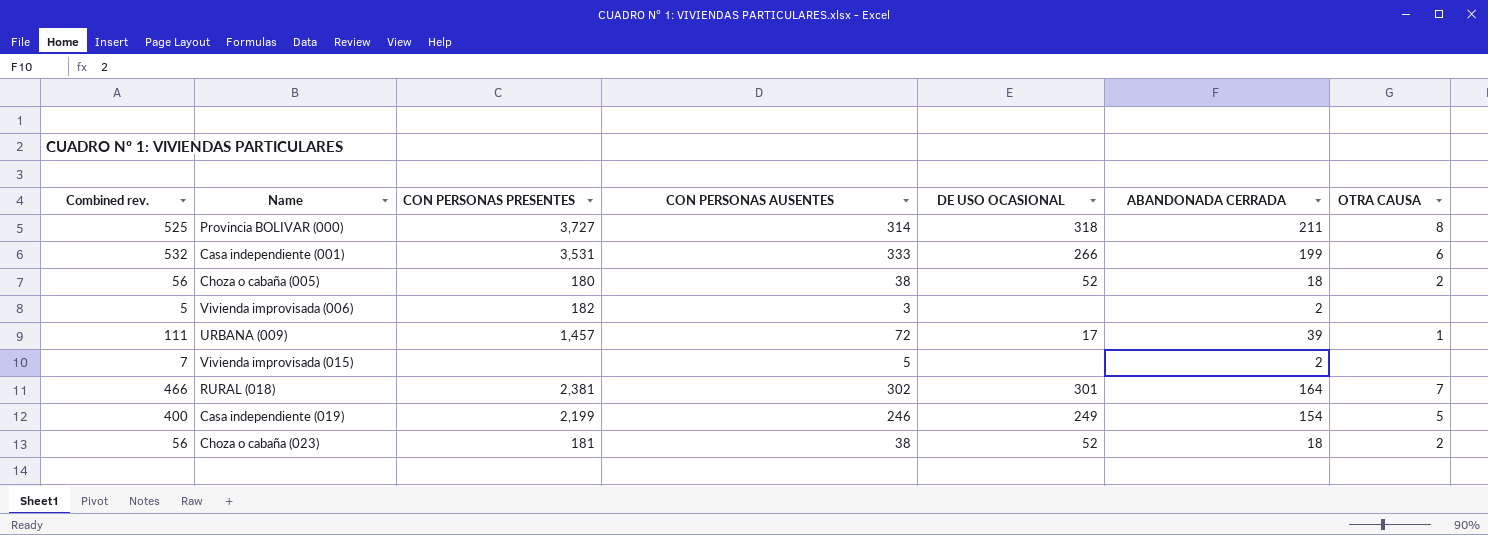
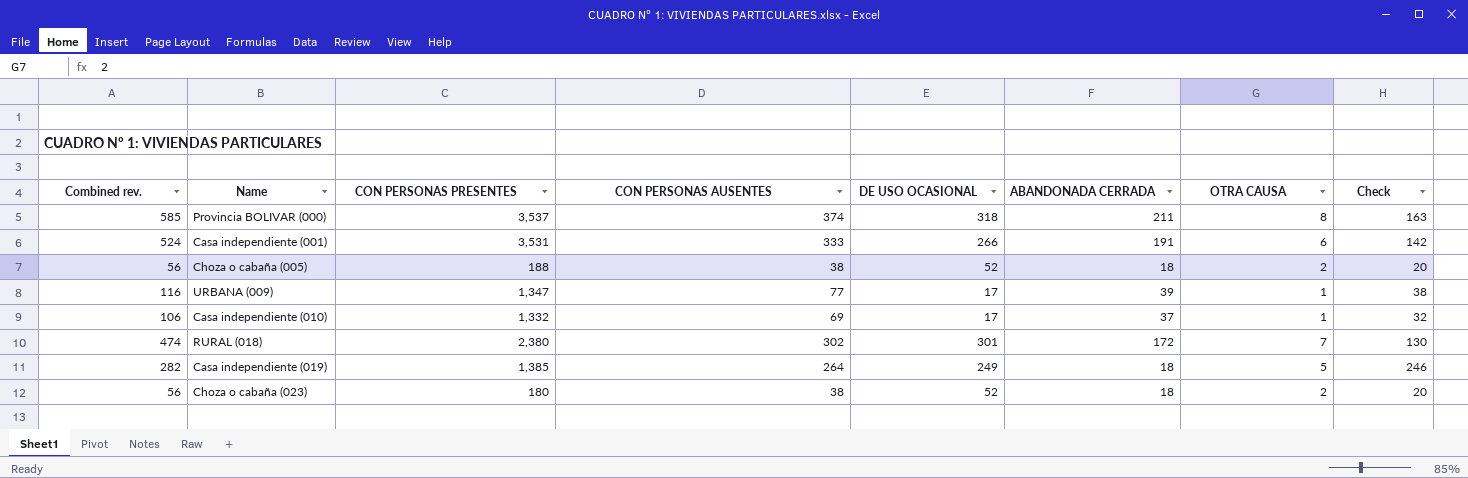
column Check | formula: none -> [CON PERSONAS AUSENTES] - [ABANDONADA CERRADA]
row Vivienda improvisada (006): 5 | 182 | 3 | none | 2 | none -> none
row Vivienda improvisada (015): 7 | none | 5 | none | 2 | none -> none
Provincia BOLIVAR (000) | Combined rev.: 525 -> 585
Provincia BOLIVAR (000) | CON PERSONAS PRESENTES: 3,727 -> 3,537
Provincia BOLIVAR (000) | CON PERSONAS AUSENTES: 314 -> 374
Casa independiente (001) | Combined rev.: 532 -> 524
Casa independiente (001) | ABANDONADA CERRADA: 199 -> 191
Choza o cabaña (005) | CON PERSONAS PRESENTES: 180 -> 188
URBANA (009) | Combined rev.: 111 -> 116
URBANA (009) | CON PERSONAS PRESENTES: 1,457 -> 1,347
URBANA (009) | CON PERSONAS AUSENTES: 72 -> 77
row Casa independiente (010): none -> 106 | 1,332 | 69 | 17 | 37 | 1 | 32
RURAL (018) | Combined rev.: 466 -> 474
RURAL (018) | CON PERSONAS PRESENTES: 2,381 -> 2,380
RURAL (018) | ABANDONADA CERRADA: 164 -> 172
Casa independiente (019) | Combined rev.: 400 -> 282
Casa independiente (019) | CON PERSONAS PRESENTES: 2,199 -> 1,385
Casa independiente (019) | CON PERSONAS AUSENTES: 246 -> 264
Casa independiente (019) | ABANDONADA CERRADA: 154 -> 18
Choza o cabaña (023) | CON PERSONAS PRESENTES: 181 -> 180

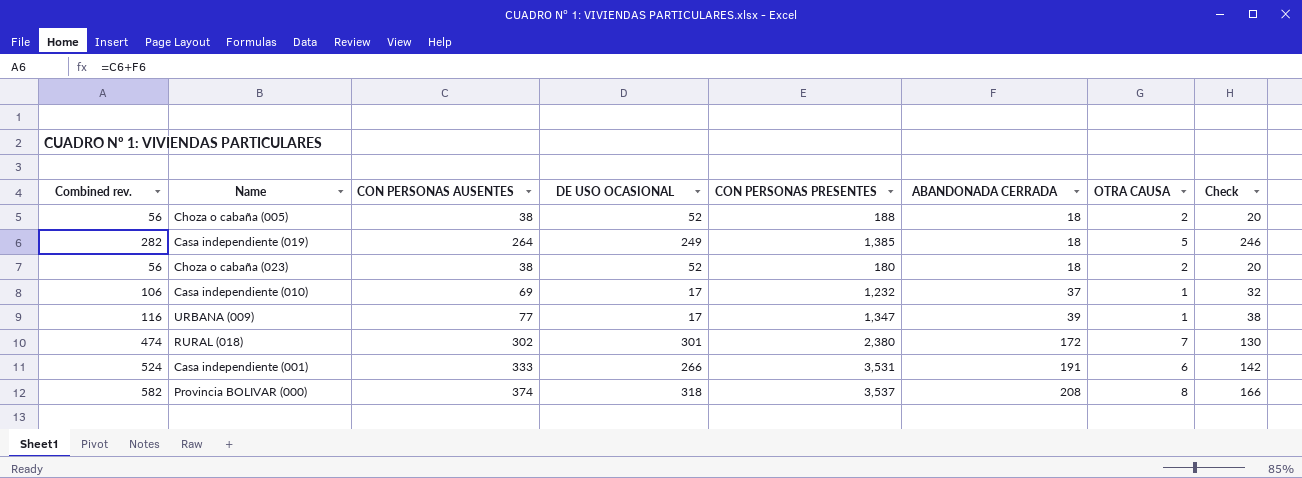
row order: none -> ABANDONADA CERRADA ascending
column CON PERSONAS PRESENTES | position: 3 -> 5
Casa independiente (010) | CON PERSONAS PRESENTES: 1,332 -> 1,232
Provincia BOLIVAR (000) | Combined rev.: 585 -> 582
Provincia BOLIVAR (000) | ABANDONADA CERRADA: 211 -> 208
Provincia BOLIVAR (000) | Check: 163 -> 166

